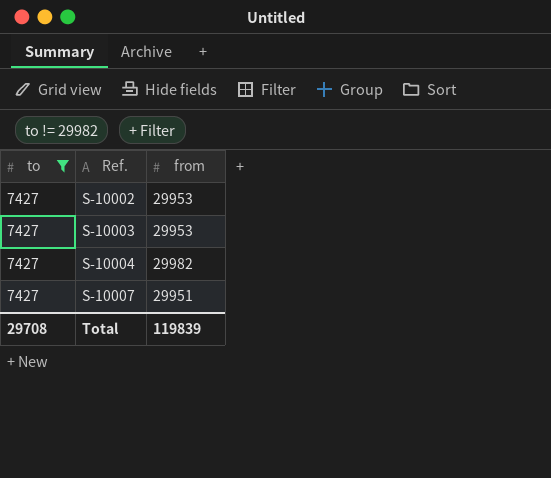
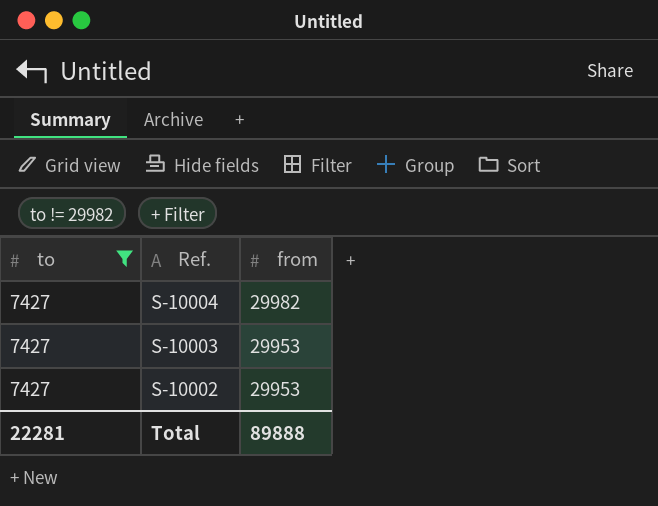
row order: Ref. ascending -> Ref. descending
row S-10007: 7427 | 29951 -> none
Total | to: 29708 -> 22281
Total | from: 119839 -> 89888

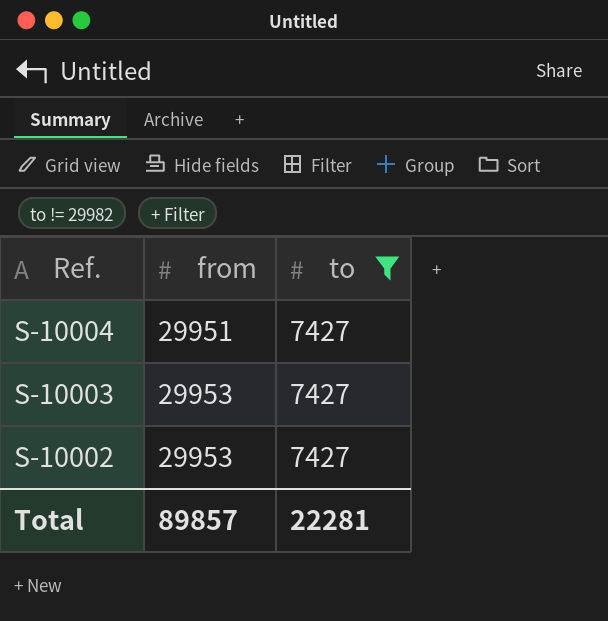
column to | position: 1 -> 3
S-10004 | from: 29982 -> 29951
Total | from: 89888 -> 89857

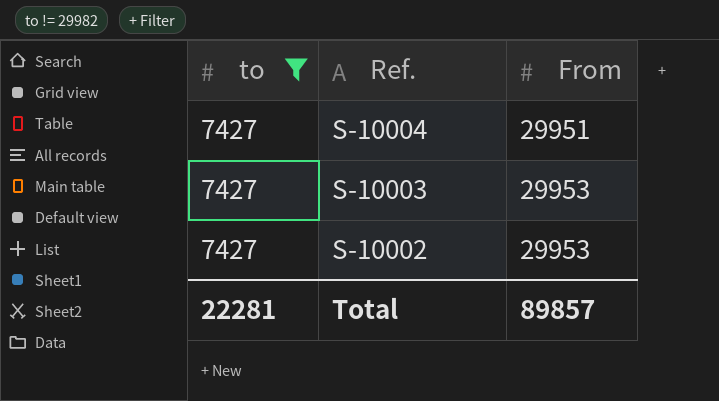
column to | position: 3 -> 1
column name: from -> From

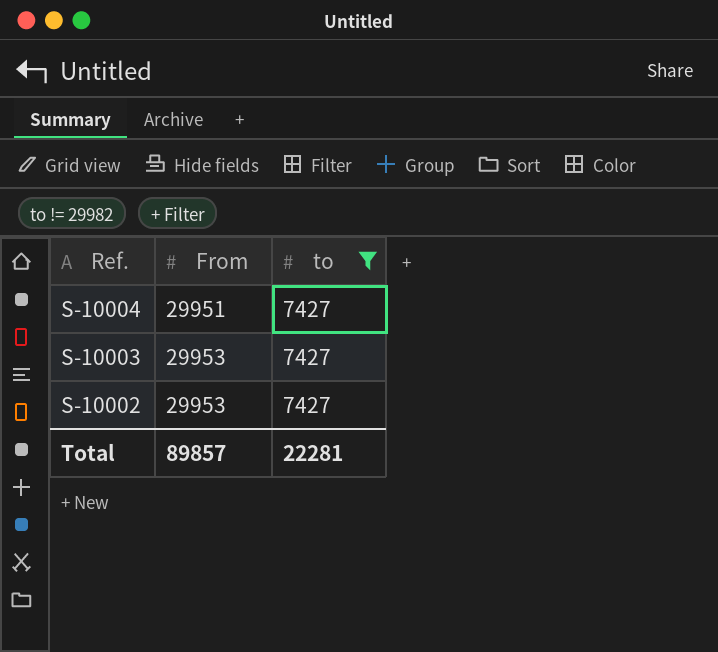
column to | position: 1 -> 3

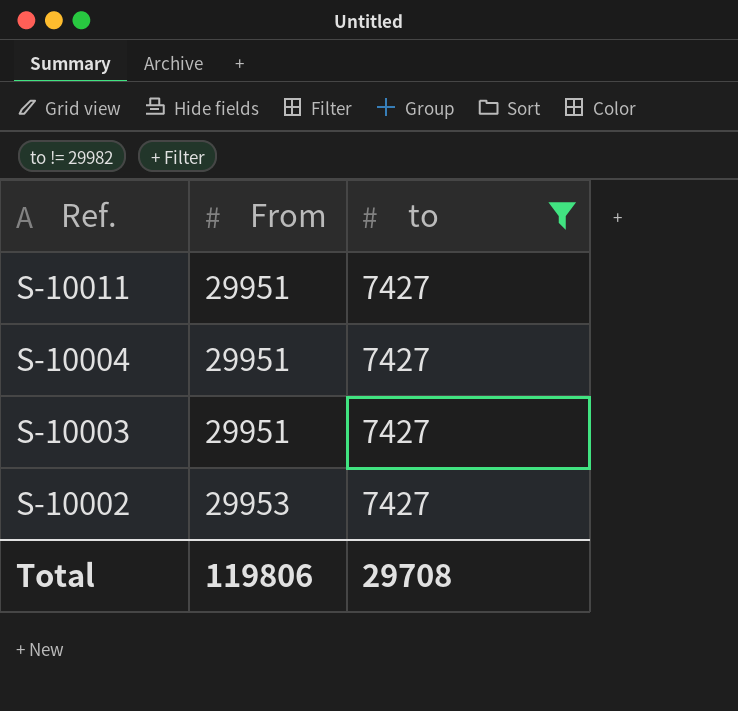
row S-10011: none -> 29951 | 7427
S-10003 | From: 29953 -> 29951
Total | From: 89857 -> 119806
Total | to: 22281 -> 29708

